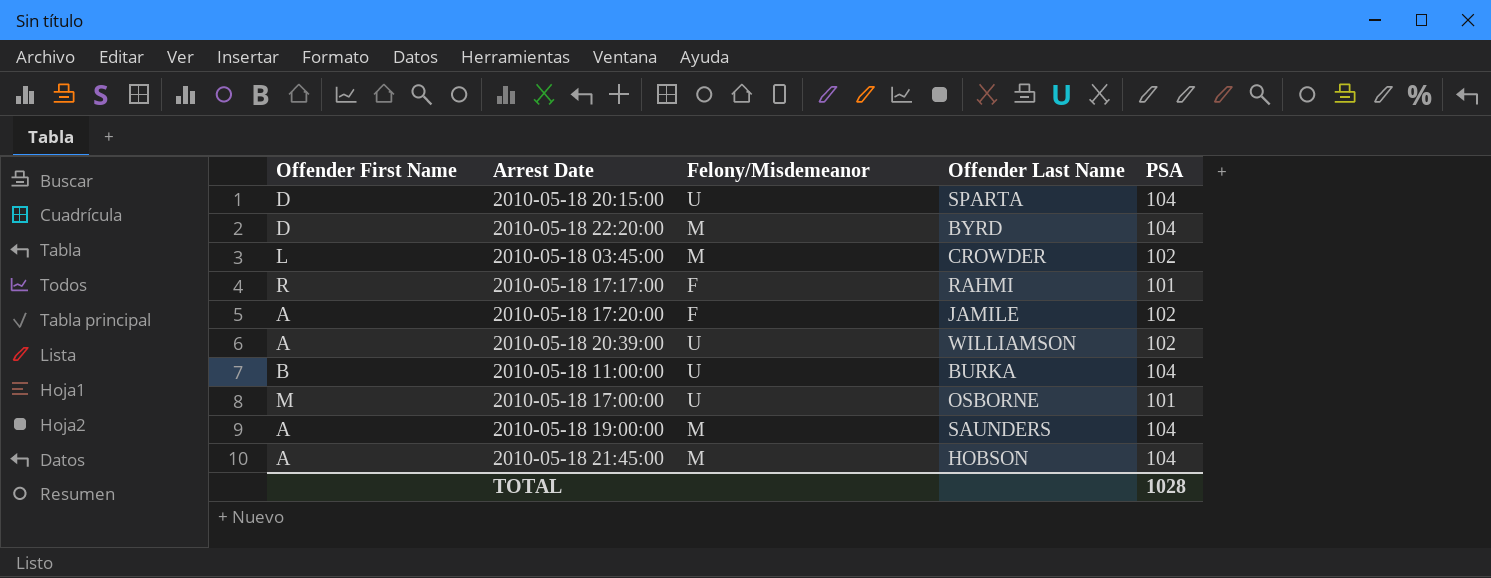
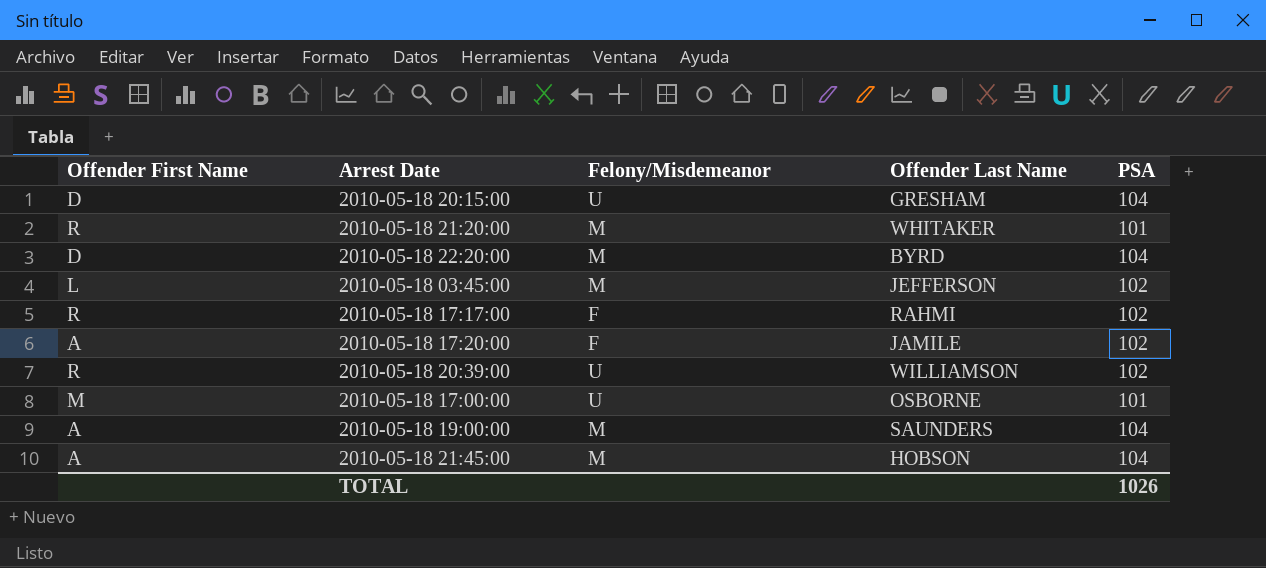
row 2010-05-18 11:00:00: B | U | BURKA | 104 -> none
2010-05-18 20:15:00 | Offender Last Name: SPARTA -> GRESHAM
row 2010-05-18 21:20:00: none -> R | M | WHITAKER | 101
2010-05-18 03:45:00 | Offender Last Name: CROWDER -> JEFFERSON
2010-05-18 17:17:00 | PSA: 101 -> 102
2010-05-18 20:39:00 | Offender First Name: A -> R
TOTAL | PSA: 1028 -> 1026

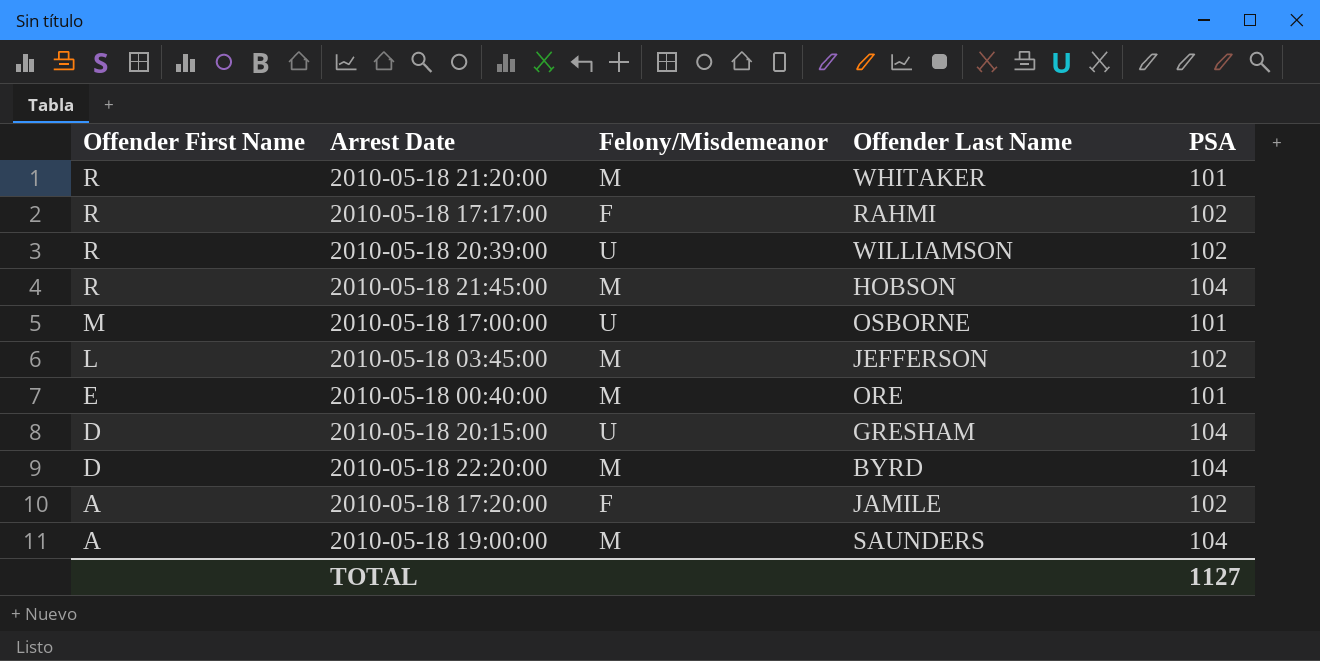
row order: none -> Offender First Name descending
2010-05-18 21:45:00 | Offender First Name: A -> R
row 2010-05-18 00:40:00: none -> E | M | ORE | 101
TOTAL | PSA: 1026 -> 1127

